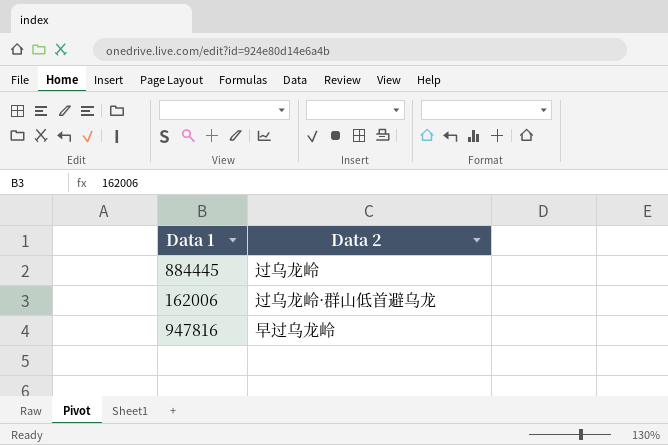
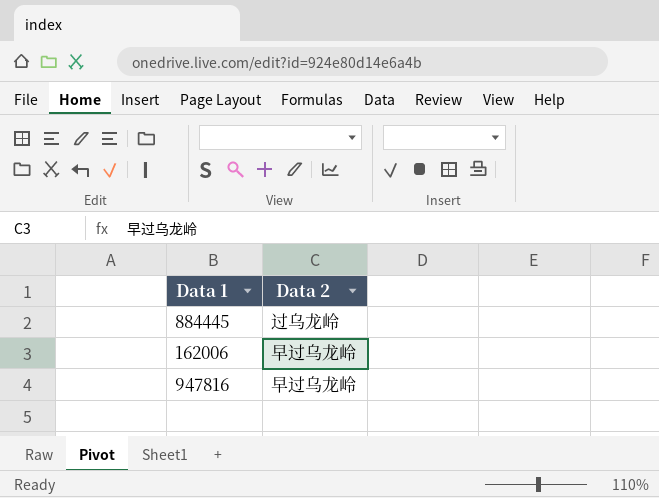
162006 | Data 2: 过乌龙岭·群山低首避乌龙 -> 早过乌龙岭

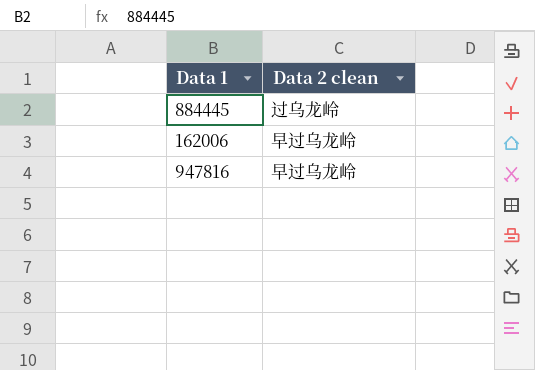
column name: Data 2 -> Data 2 clean

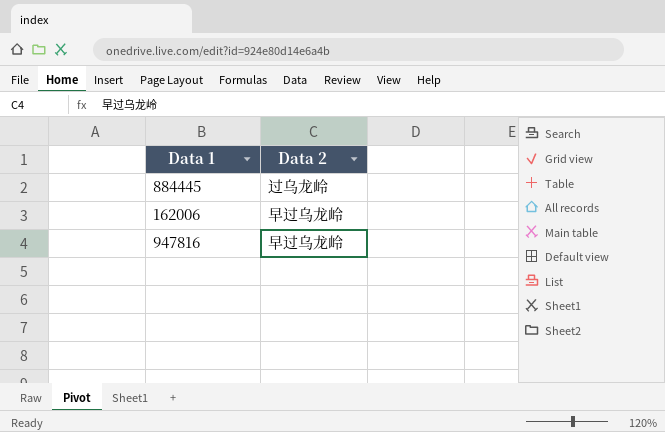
column name: Data 2 clean -> Data 2

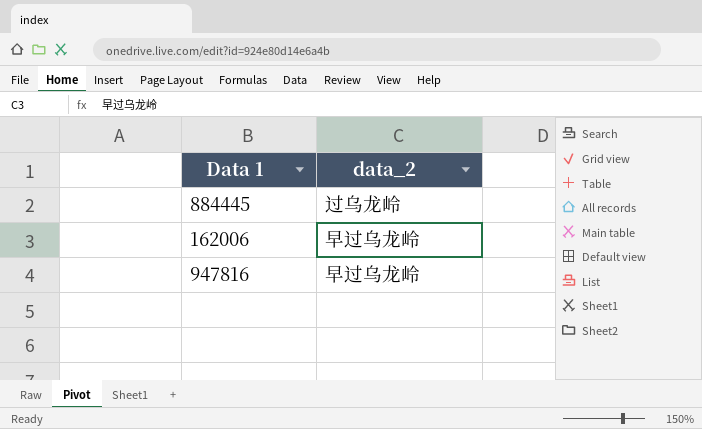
column name: Data 2 -> data_2

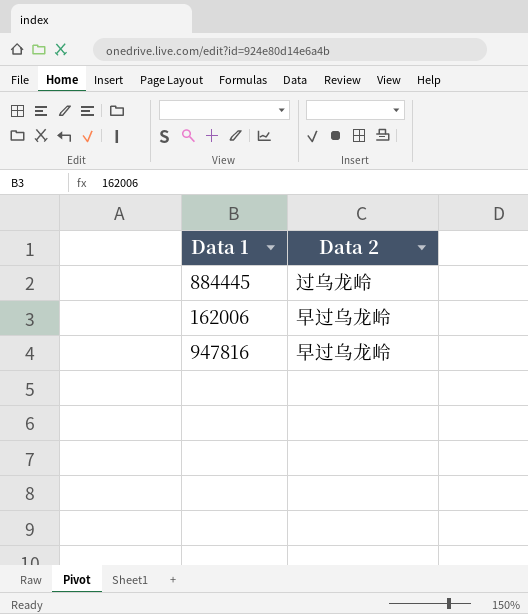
column name: data_2 -> Data 2

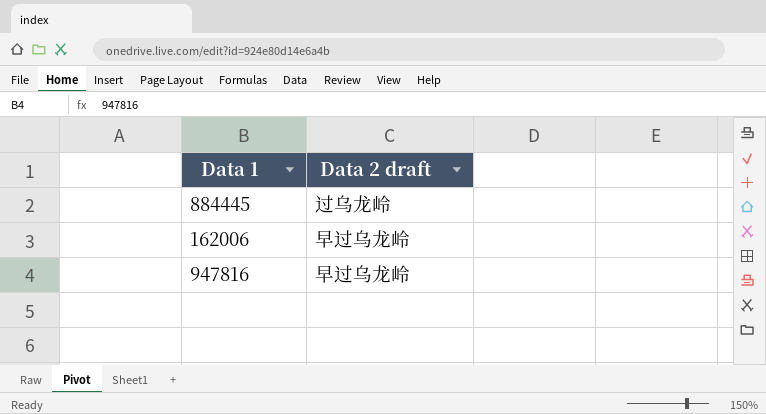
column name: Data 2 -> Data 2 draft

